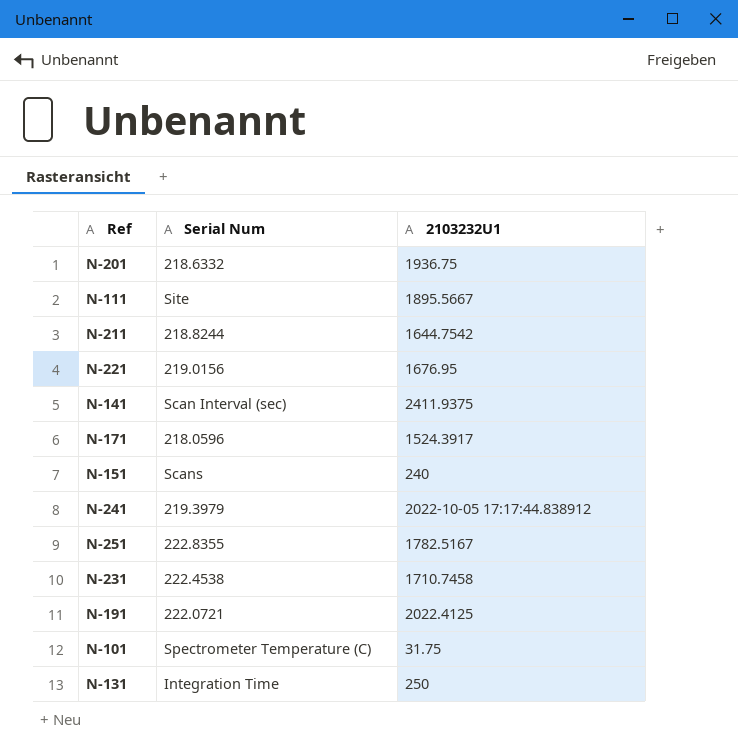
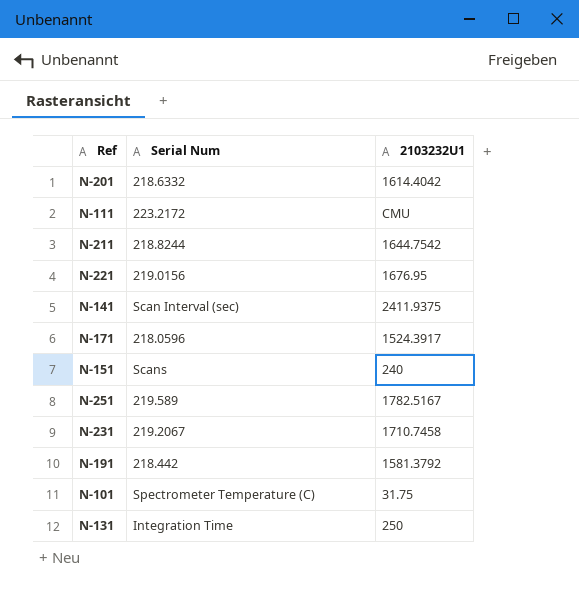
row N-241: 219.3979 | 2022-10-05 17:17:44.838912 -> none
N-201 | 2103232U1: 1936.75 -> 1614.4042
N-111 | Serial Num: Site -> 223.2172
N-111 | 2103232U1: 1895.5667 -> CMU
N-251 | Serial Num: 222.8355 -> 219.589
N-231 | Serial Num: 222.4538 -> 219.2067
N-191 | Serial Num: 222.0721 -> 218.442
N-191 | 2103232U1: 2022.4125 -> 1581.3792

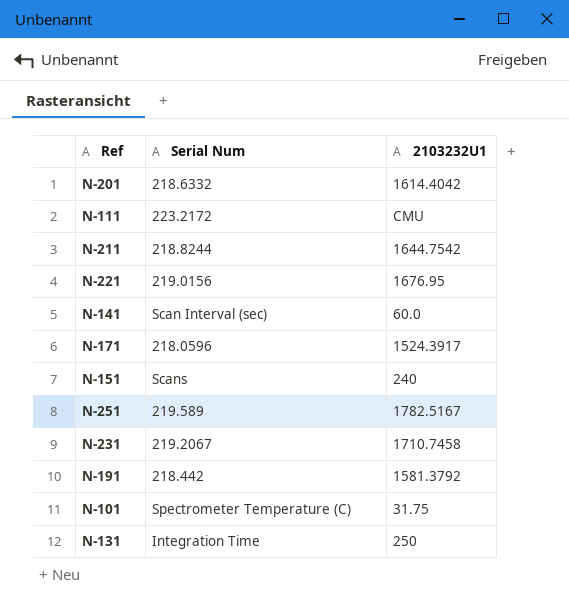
N-141 | 2103232U1: 2411.9375 -> 60.0

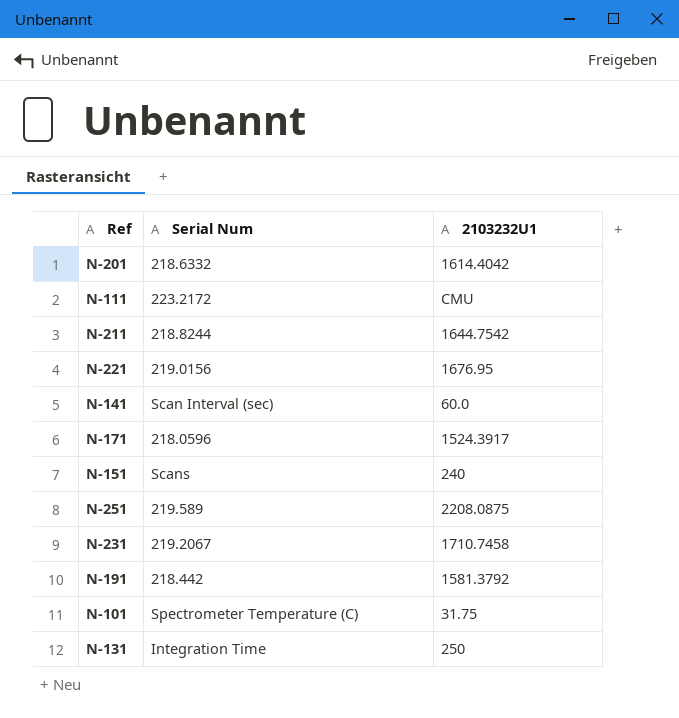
N-251 | 2103232U1: 1782.5167 -> 2208.0875

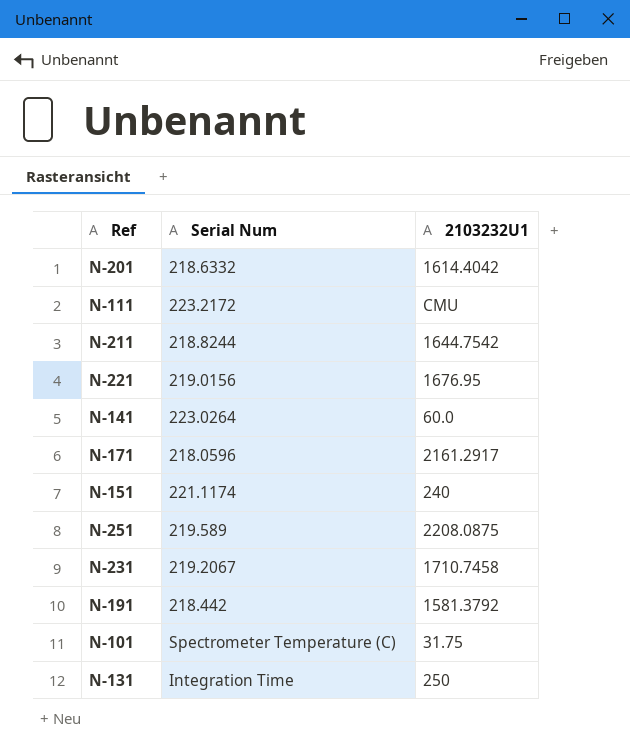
N-141 | Serial Num: Scan Interval (sec) -> 223.0264
N-171 | 2103232U1: 1524.3917 -> 2161.2917
N-151 | Serial Num: Scans -> 221.1174

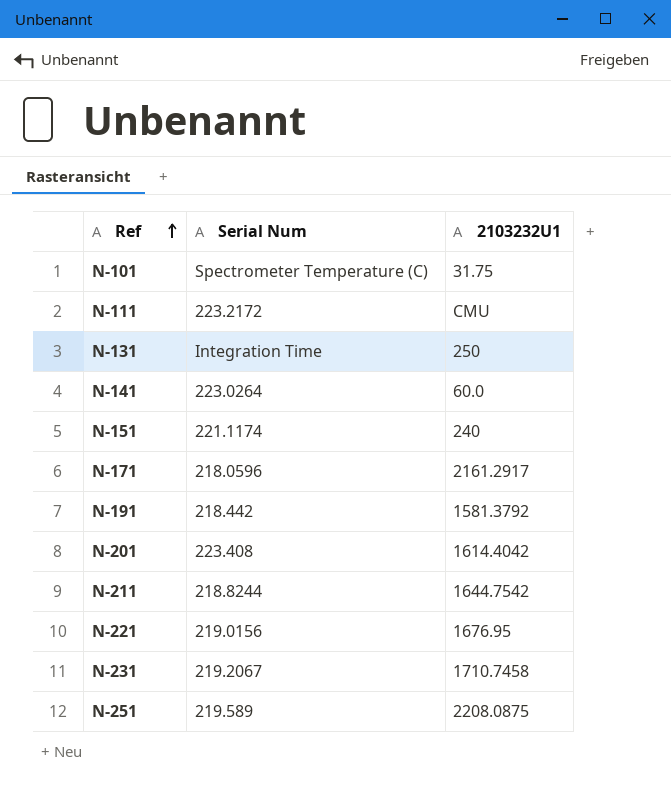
row order: none -> Ref ascending
N-201 | Serial Num: 218.6332 -> 223.408

